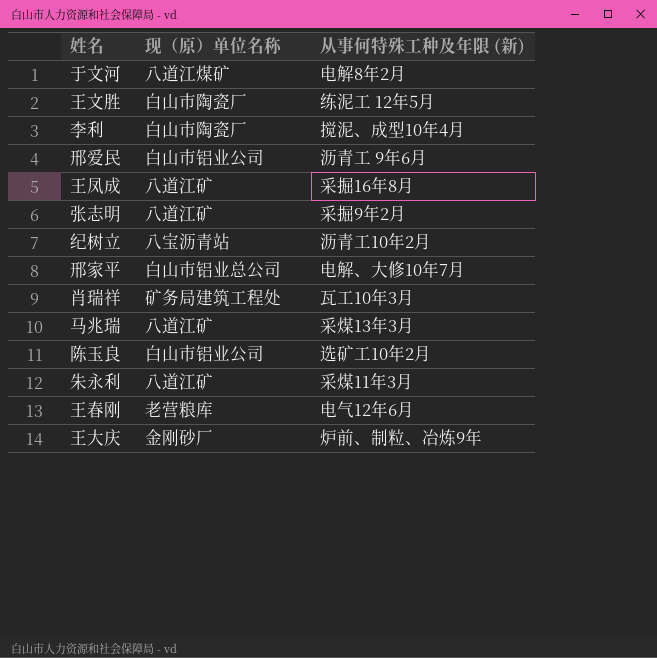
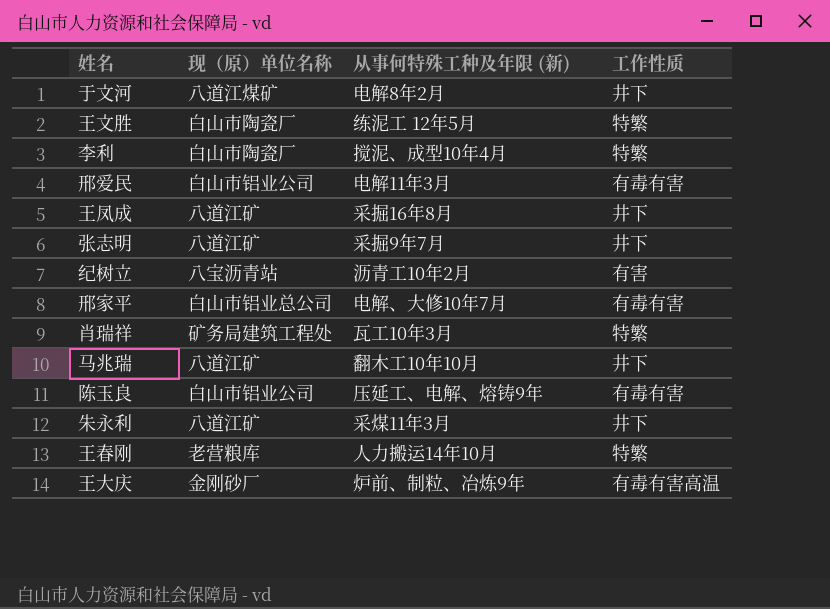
column 工作性质 | position: none -> 4
邢爱民 | 从事何特殊工种及年限 (新): 沥青工 9年6月 -> 电解11年3月
张志明 | 从事何特殊工种及年限 (新): 采掘9年2月 -> 采掘9年7月
马兆瑞 | 从事何特殊工种及年限 (新): 采煤13年3月 -> 翻木工10年10月
陈玉良 | 从事何特殊工种及年限 (新): 选矿工10年2月 -> 压延工、电解、熔铸9年
王春刚 | 从事何特殊工种及年限 (新): 电气12年6月 -> 人力搬运14年10月

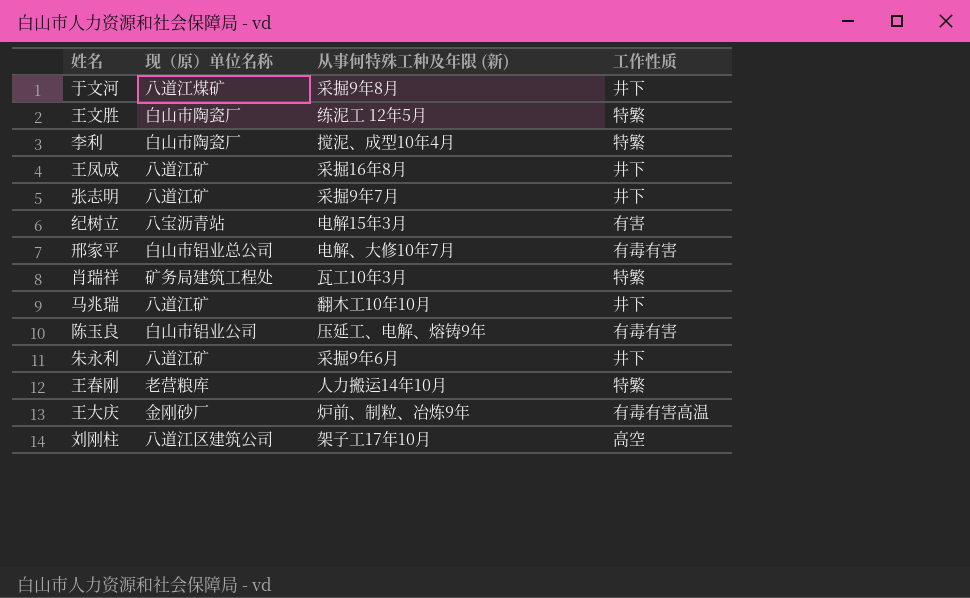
row 邢爱民: 白山市铝业公司 | 电解11年3月 | 有毒有害 -> none
于文河 | 从事何特殊工种及年限 (新): 电解8年2月 -> 采掘9年8月
纪树立 | 从事何特殊工种及年限 (新): 沥青工10年2月 -> 电解15年3月
朱永利 | 从事何特殊工种及年限 (新): 采煤11年3月 -> 采掘9年6月
row 刘刚柱: none -> 八道江区建筑公司 | 架子工17年10月 | 高空

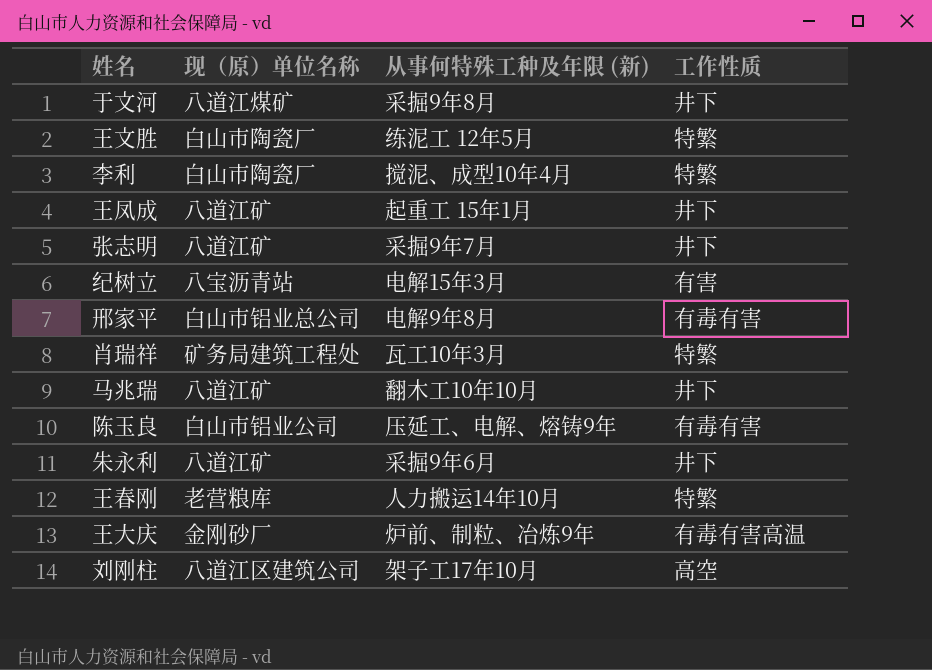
王凤成 | 从事何特殊工种及年限 (新): 采掘16年8月 -> 起重工 15年1月
邢家平 | 从事何特殊工种及年限 (新): 电解、大修10年7月 -> 电解9年8月

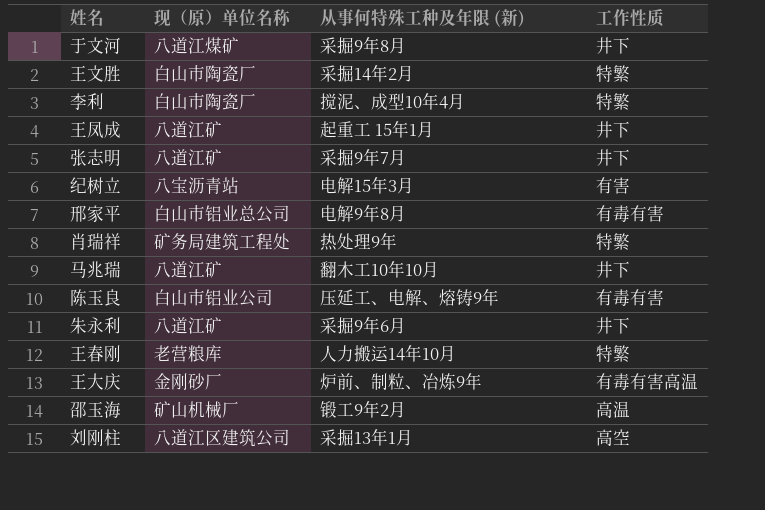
王文胜 | 从事何特殊工种及年限 (新): 练泥工 12年5月 -> 采掘14年2月
肖瑞祥 | 从事何特殊工种及年限 (新): 瓦工10年3月 -> 热处理9年
row 邵玉海: none -> 矿山机械厂 | 锻工9年2月 | 高温
刘刚柱 | 从事何特殊工种及年限 (新): 架子工17年10月 -> 采掘13年1月

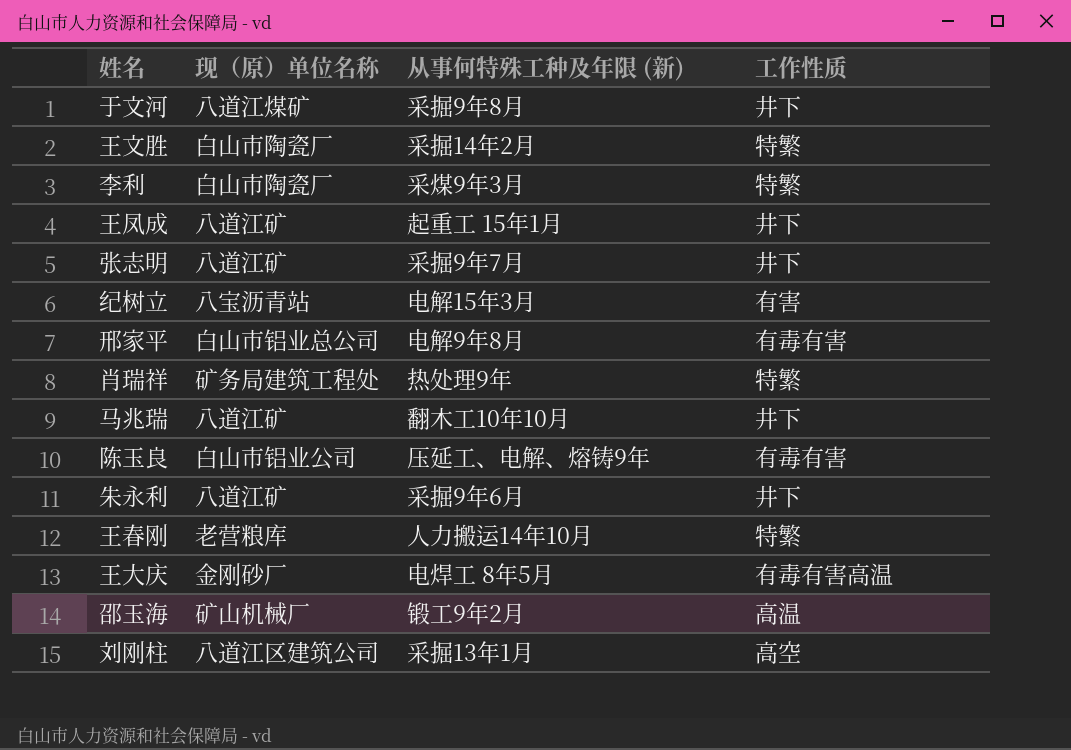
李利 | 从事何特殊工种及年限 (新): 搅泥、成型10年4月 -> 采煤9年3月
王大庆 | 从事何特殊工种及年限 (新): 炉前、制粒、冶炼9年 -> 电焊工 8年5月

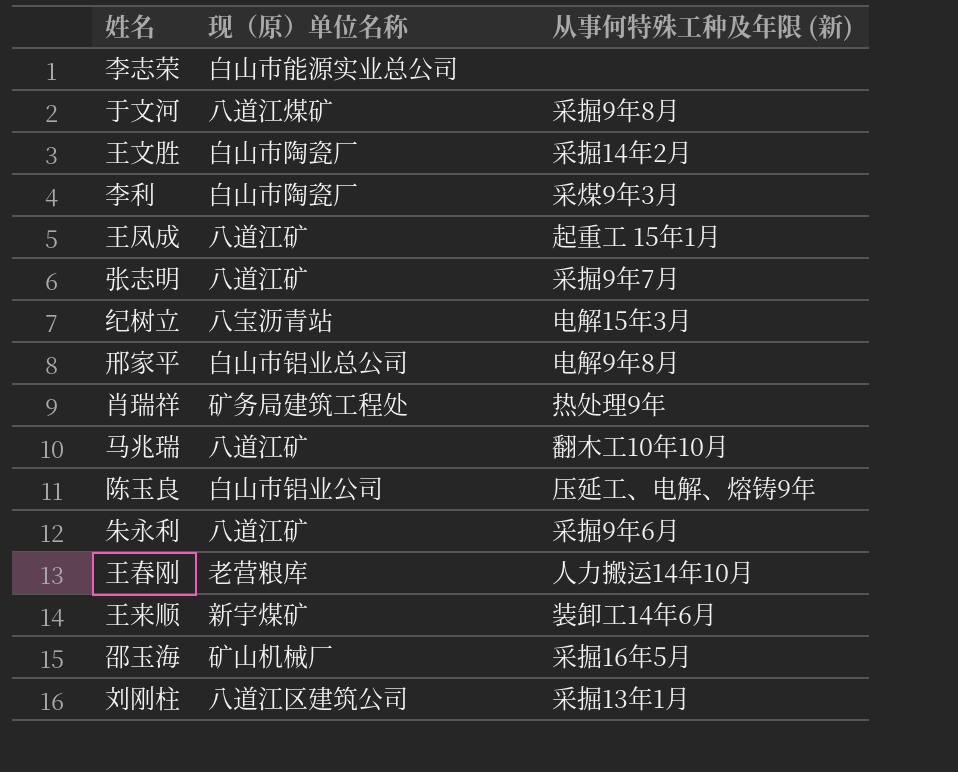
column 工作性质 | position: 4 -> none
row 王大庆: 金刚砂厂 | 电焊工 8年5月 | 有毒有害高温 -> none
row 李志荣: none -> 白山市能源实业总公司 | none
row 王来顺: none -> 新宇煤矿 | 装卸工14年6月
邵玉海 | 从事何特殊工种及年限 (新): 锻工9年2月 -> 采掘16年5月

